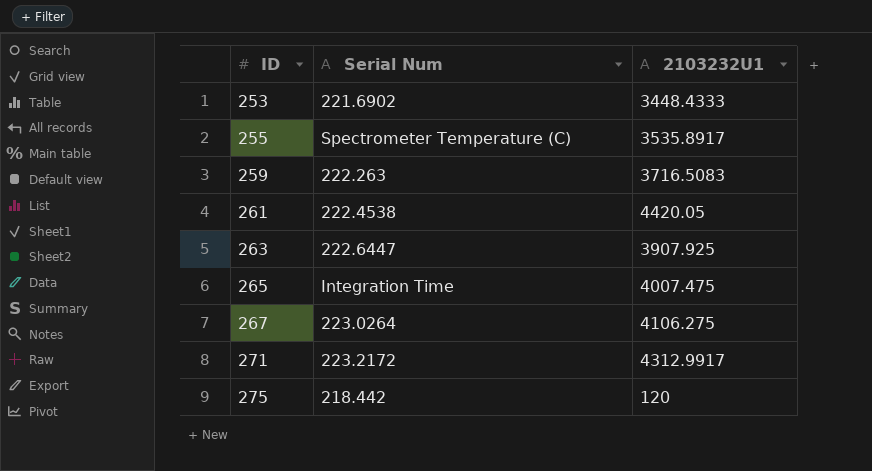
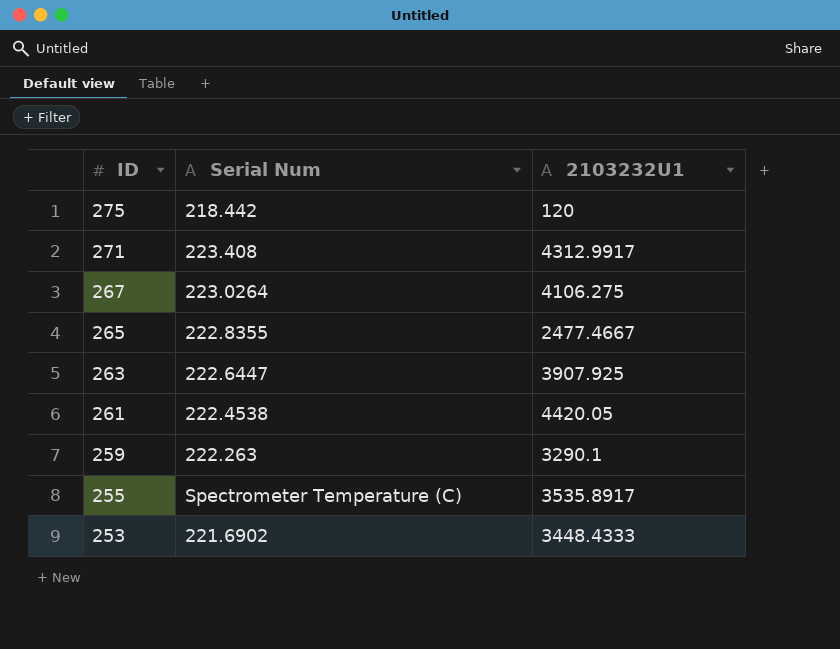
row order: ID ascending -> ID descending
271 | Serial Num: 223.2172 -> 223.408
265 | Serial Num: Integration Time -> 222.8355
265 | 2103232U1: 4007.475 -> 2477.4667
259 | 2103232U1: 3716.5083 -> 3290.1

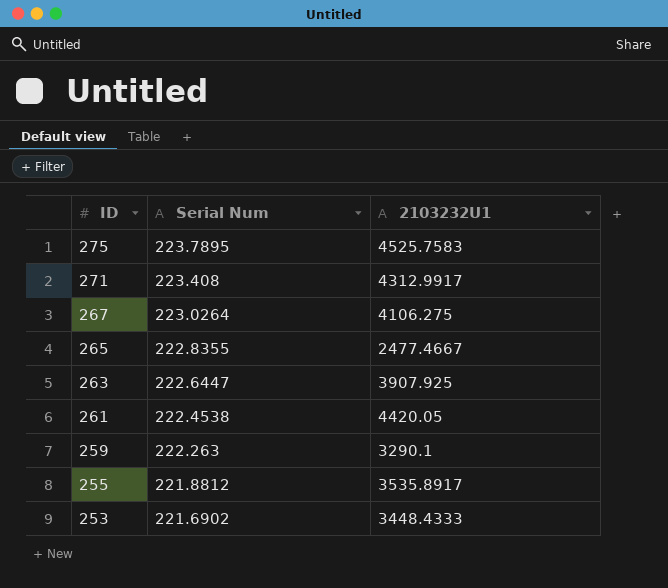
275 | Serial Num: 218.442 -> 223.7895
275 | 2103232U1: 120 -> 4525.7583
255 | Serial Num: Spectrometer Temperature (C) -> 221.8812

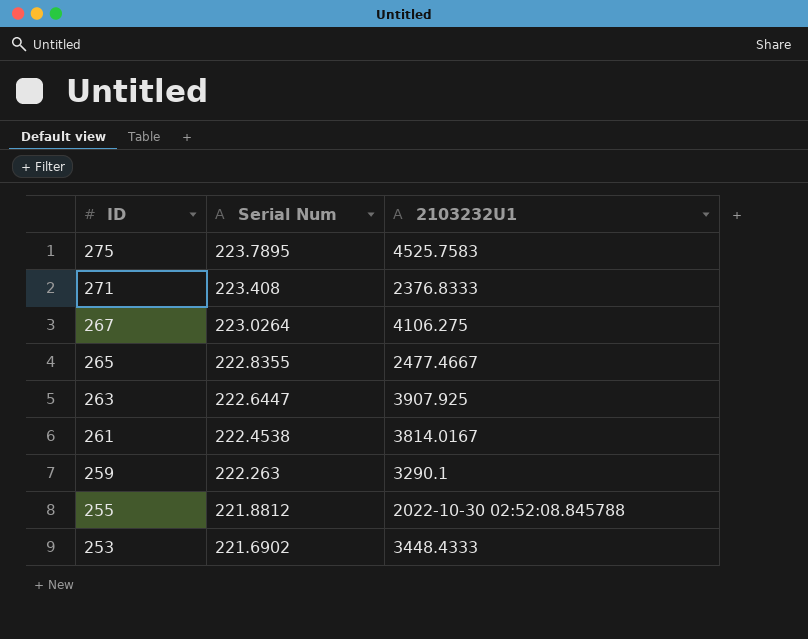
271 | 2103232U1: 4312.9917 -> 2376.8333
261 | 2103232U1: 4420.05 -> 3814.0167
255 | 2103232U1: 3535.8917 -> 2022-10-30 02:52:08.845788

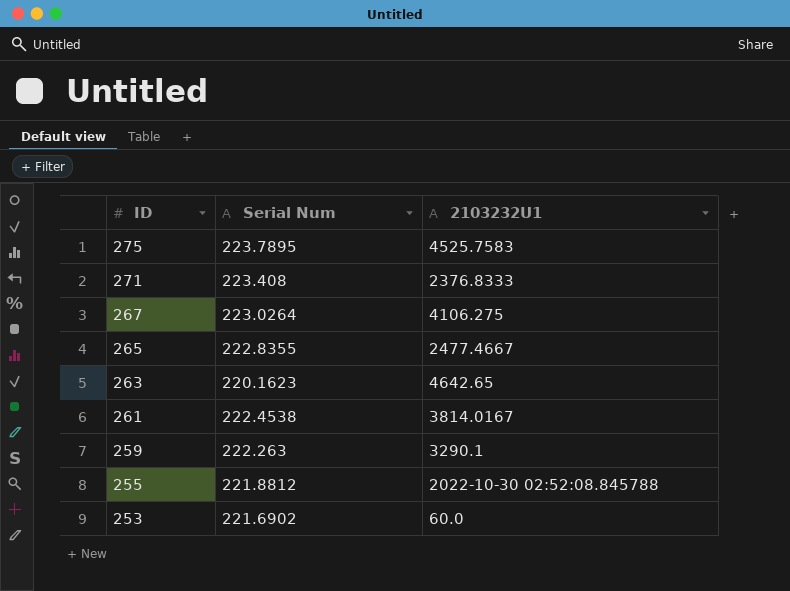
263 | Serial Num: 222.6447 -> 220.1623
263 | 2103232U1: 3907.925 -> 4642.65
253 | 2103232U1: 3448.4333 -> 60.0

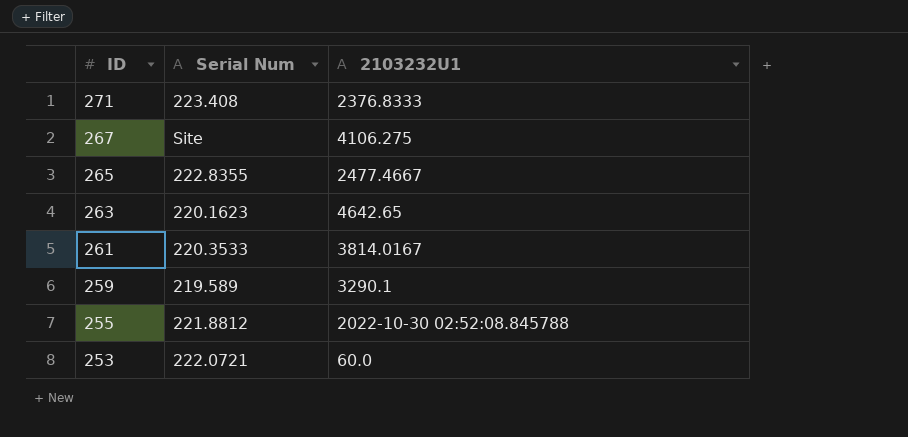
row 275: 223.7895 | 4525.7583 -> none
267 | Serial Num: 223.0264 -> Site
261 | Serial Num: 222.4538 -> 220.3533
259 | Serial Num: 222.263 -> 219.589
253 | Serial Num: 221.6902 -> 222.0721

